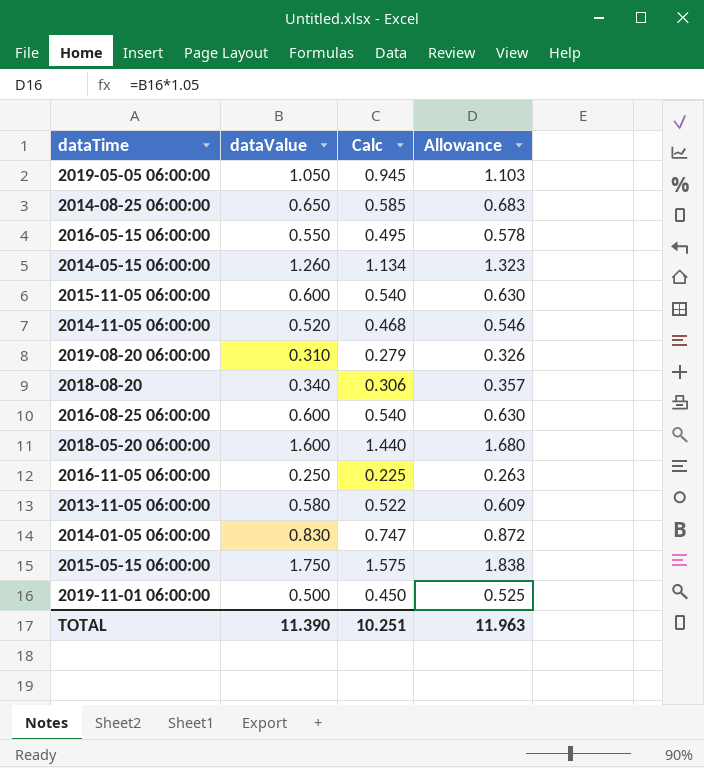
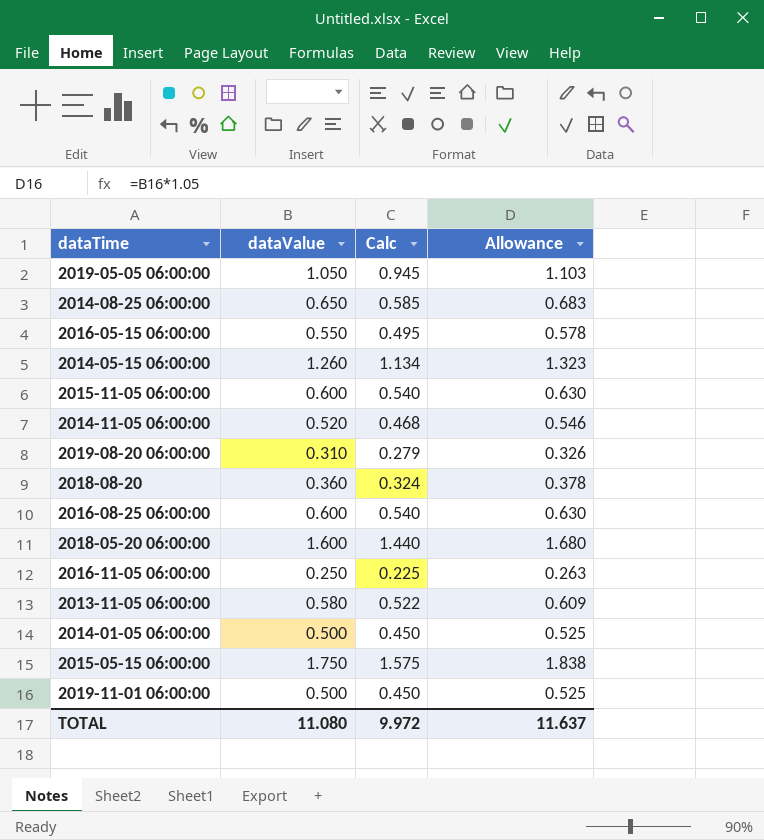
2018-08-20 | dataValue: 0.340 -> 0.360
2018-08-20 | Calc: 0.306 -> 0.324
2018-08-20 | Allowance: 0.357 -> 0.378
2014-01-05 06:00:00 | dataValue: 0.830 -> 0.500
2014-01-05 06:00:00 | Calc: 0.747 -> 0.450
2014-01-05 06:00:00 | Allowance: 0.872 -> 0.525
TOTAL | dataValue: 11.390 -> 11.080
TOTAL | Calc: 10.251 -> 9.972
TOTAL | Allowance: 11.963 -> 11.637

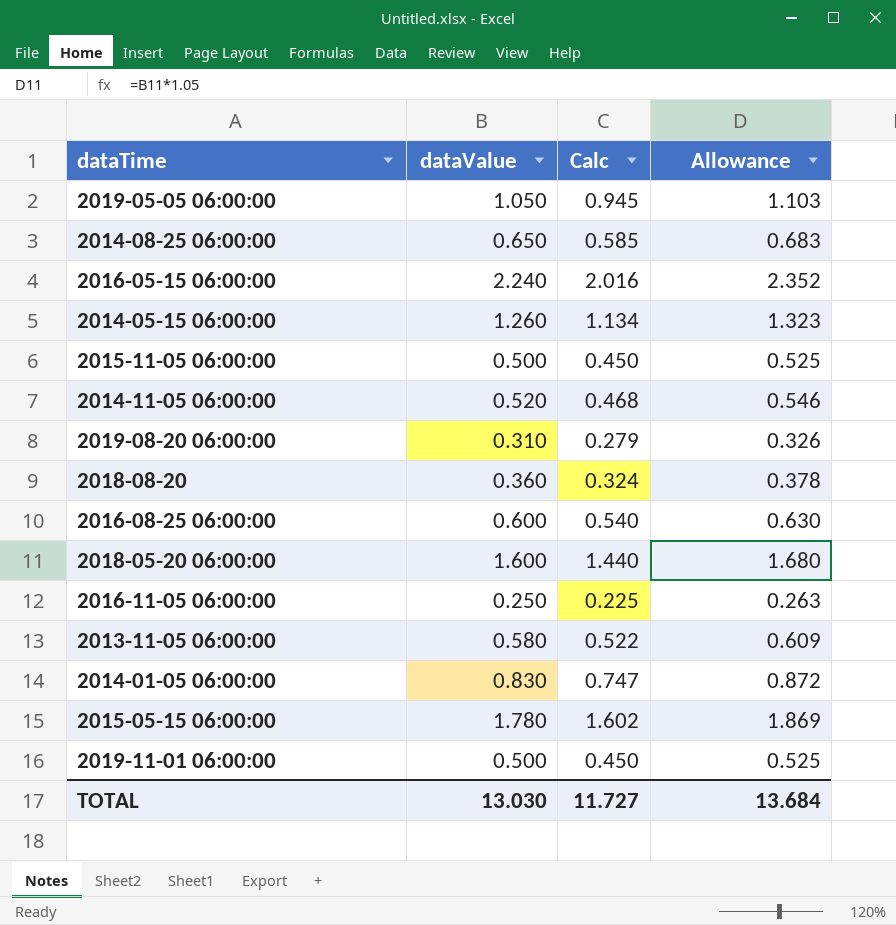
2016-05-15 06:00:00 | dataValue: 0.550 -> 2.240
2016-05-15 06:00:00 | Calc: 0.495 -> 2.016
2016-05-15 06:00:00 | Allowance: 0.578 -> 2.352
2015-11-05 06:00:00 | dataValue: 0.600 -> 0.500
2015-11-05 06:00:00 | Calc: 0.540 -> 0.450
2015-11-05 06:00:00 | Allowance: 0.630 -> 0.525
2014-01-05 06:00:00 | dataValue: 0.500 -> 0.830
2014-01-05 06:00:00 | Calc: 0.450 -> 0.747
2014-01-05 06:00:00 | Allowance: 0.525 -> 0.872
2015-05-15 06:00:00 | dataValue: 1.750 -> 1.780
2015-05-15 06:00:00 | Calc: 1.575 -> 1.602
2015-05-15 06:00:00 | Allowance: 1.838 -> 1.869
TOTAL | dataValue: 11.080 -> 13.030
TOTAL | Calc: 9.972 -> 11.727
TOTAL | Allowance: 11.637 -> 13.684

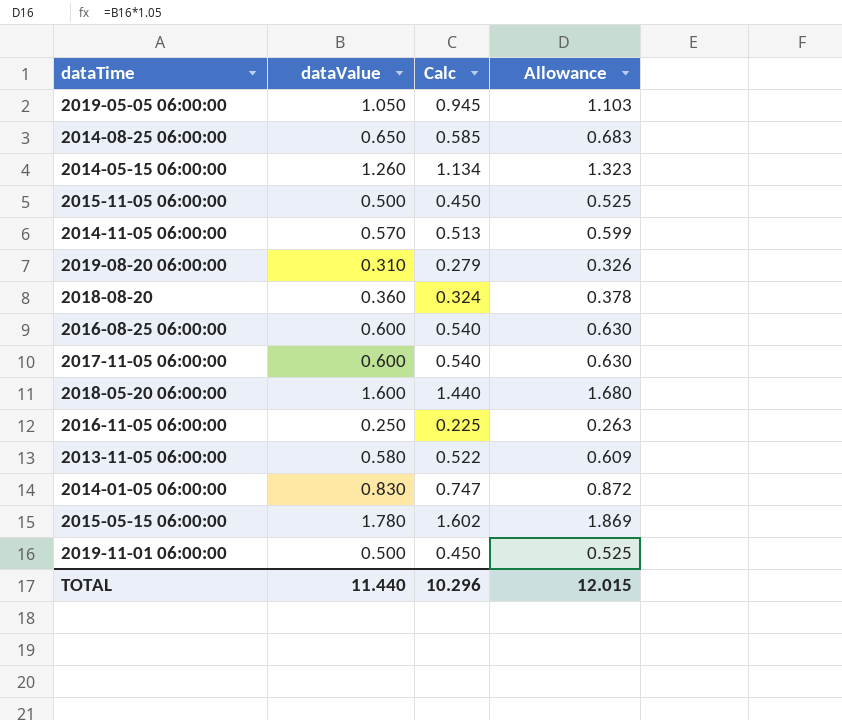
row 2016-05-15 06:00:00: 2.240 | 2.016 | 2.352 -> none
2014-11-05 06:00:00 | dataValue: 0.520 -> 0.570
2014-11-05 06:00:00 | Calc: 0.468 -> 0.513
2014-11-05 06:00:00 | Allowance: 0.546 -> 0.599
row 2017-11-05 06:00:00: none -> 0.600 | 0.540 | 0.630
TOTAL | dataValue: 13.030 -> 11.440
TOTAL | Calc: 11.727 -> 10.296
TOTAL | Allowance: 13.684 -> 12.015

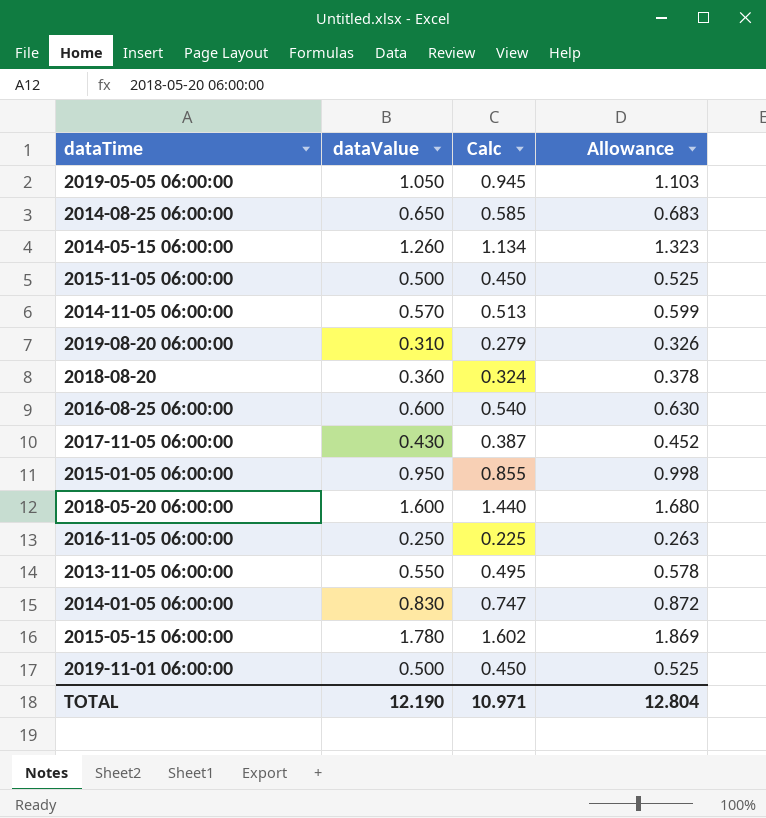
2017-11-05 06:00:00 | dataValue: 0.600 -> 0.430
2017-11-05 06:00:00 | Calc: 0.540 -> 0.387
2017-11-05 06:00:00 | Allowance: 0.630 -> 0.452
row 2015-01-05 06:00:00: none -> 0.950 | 0.855 | 0.998
2013-11-05 06:00:00 | dataValue: 0.580 -> 0.550
2013-11-05 06:00:00 | Calc: 0.522 -> 0.495
2013-11-05 06:00:00 | Allowance: 0.609 -> 0.578
TOTAL | dataValue: 11.440 -> 12.190
TOTAL | Calc: 10.296 -> 10.971
TOTAL | Allowance: 12.015 -> 12.804

